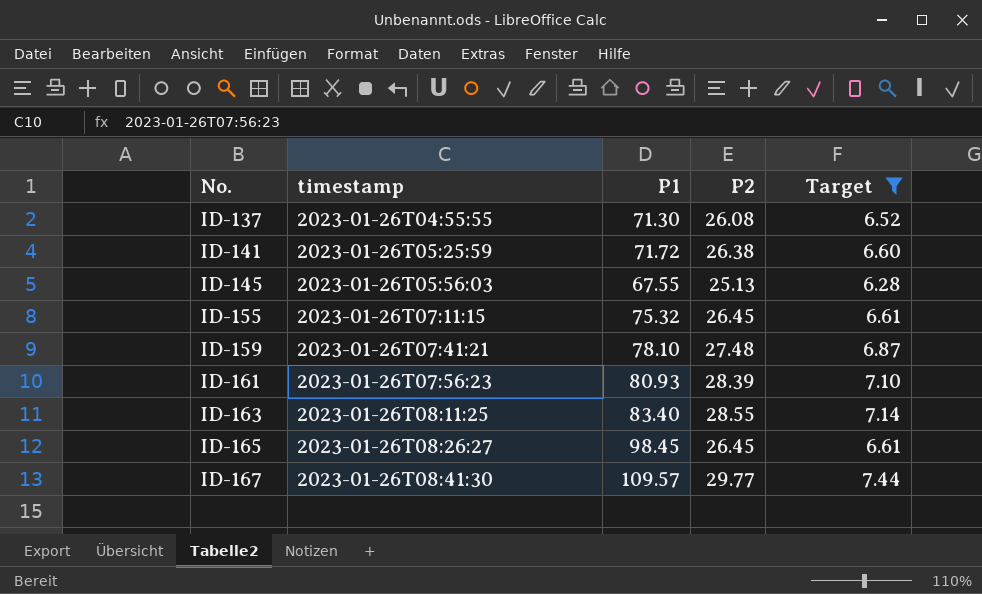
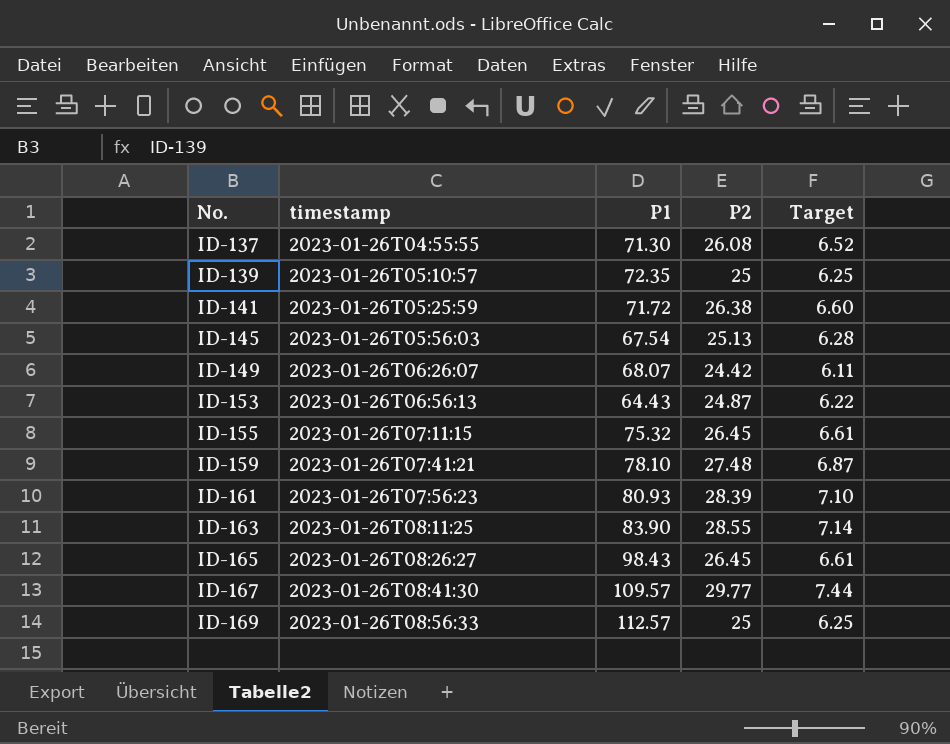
filter: Target >= 6.28 -> none
ID-145 | P1: 67.55 -> 67.54
ID-163 | P1: 83.40 -> 83.90
ID-165 | P1: 98.45 -> 98.43

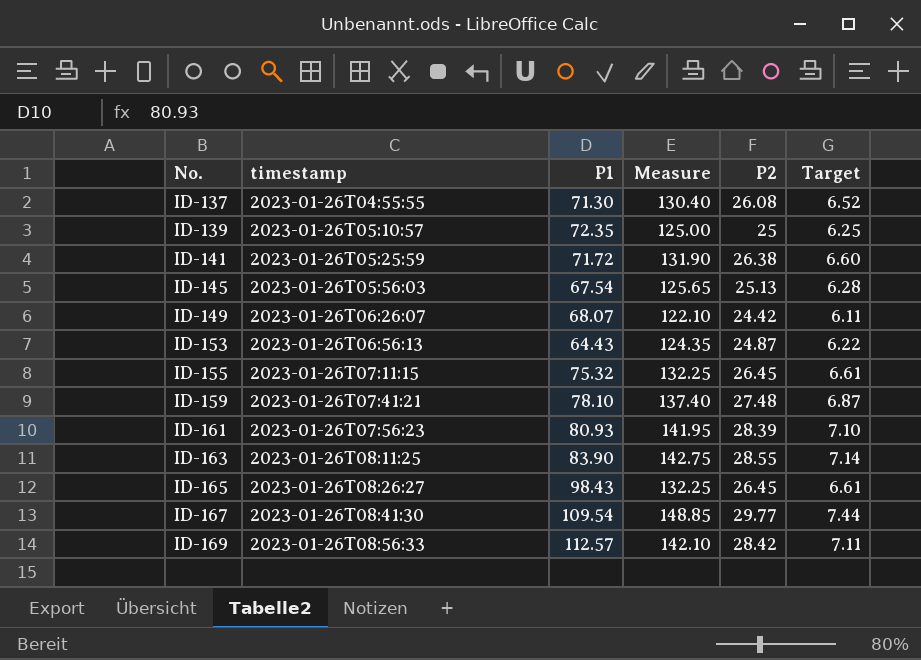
column Measure | formula: none -> [P2] * 5
ID-167 | P1: 109.57 -> 109.54
ID-169 | P2: 25 -> 28.42
ID-169 | Target: 6.25 -> 7.11

